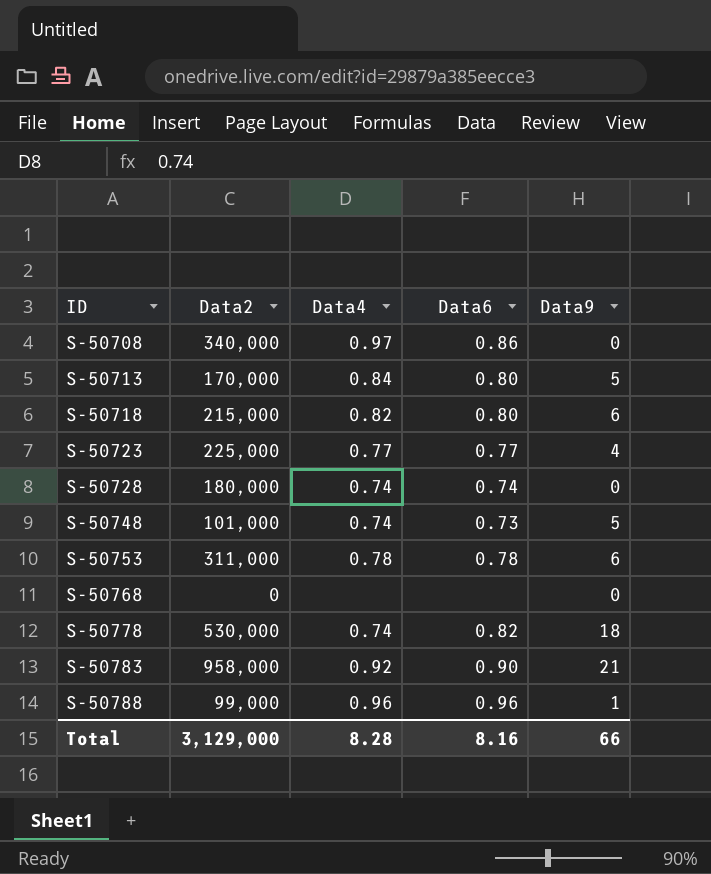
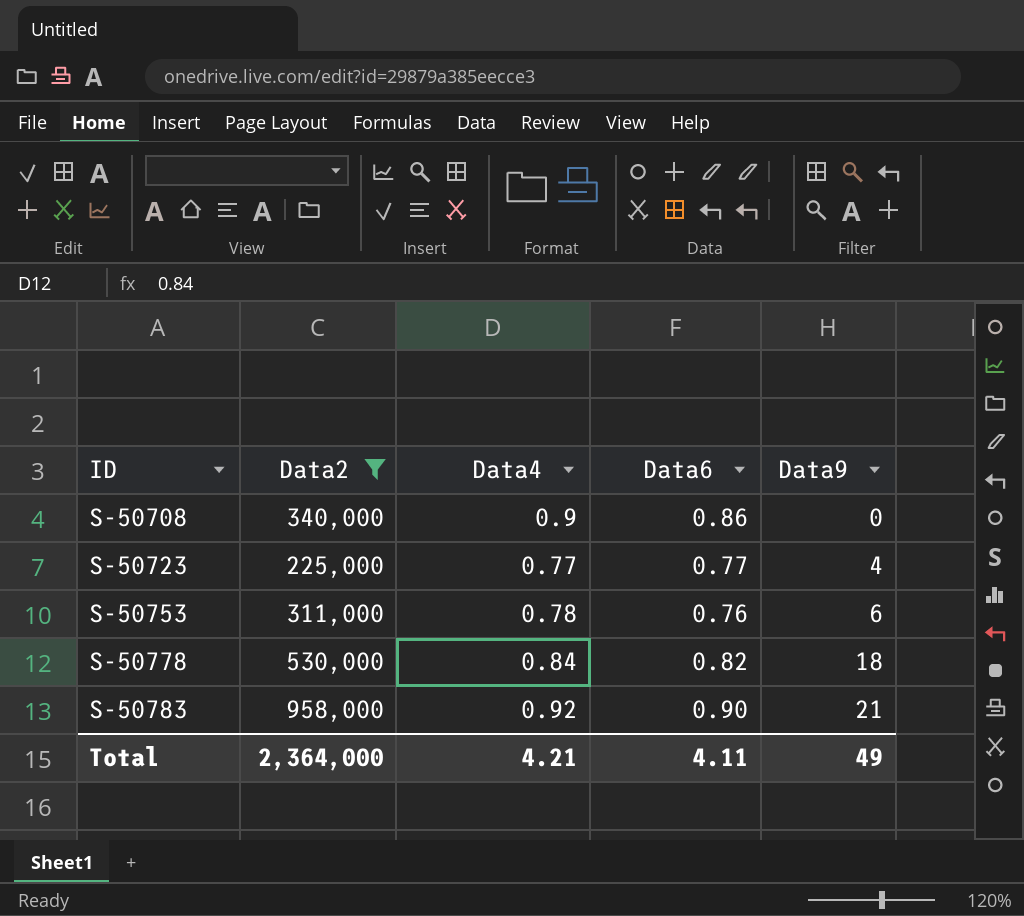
filter: none -> Data2 >= 225,000
S-50708 | Data4: 0.97 -> 0.9
S-50753 | Data6: 0.78 -> 0.76
S-50778 | Data4: 0.74 -> 0.84
Total | Data2: 3,129,000 -> 2,364,000
Total | Data4: 8.28 -> 4.21
Total | Data6: 8.16 -> 4.11
Total | Data9: 66 -> 49

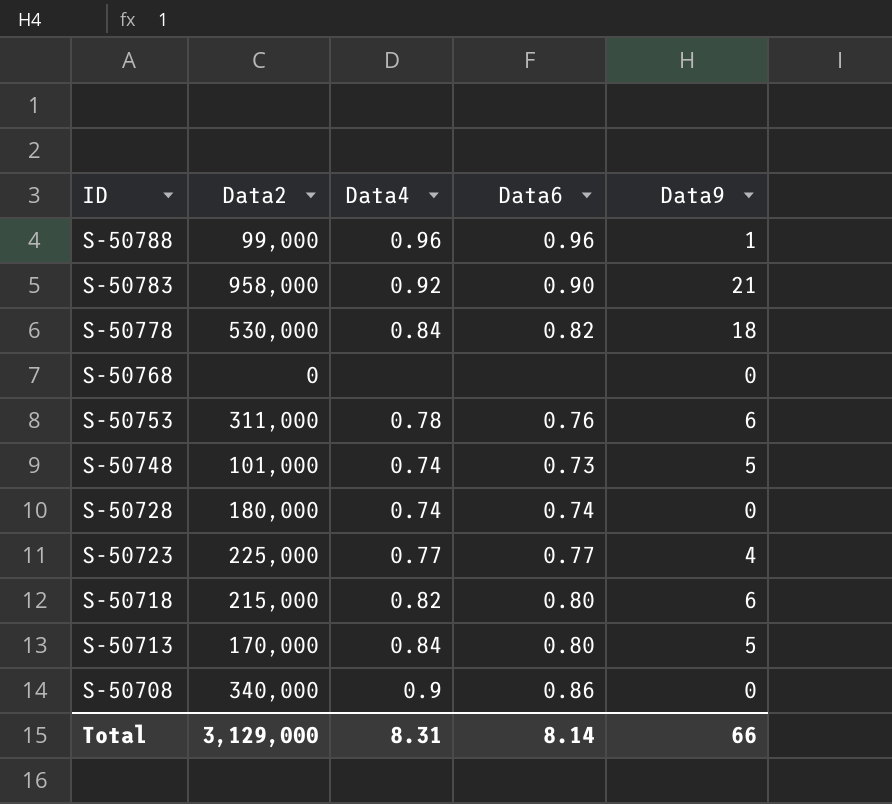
filter: Data2 >= 225,000 -> none
row order: ID ascending -> ID descending
Total | Data2: 2,364,000 -> 3,129,000
Total | Data4: 4.21 -> 8.31
Total | Data6: 4.11 -> 8.14
Total | Data9: 49 -> 66

